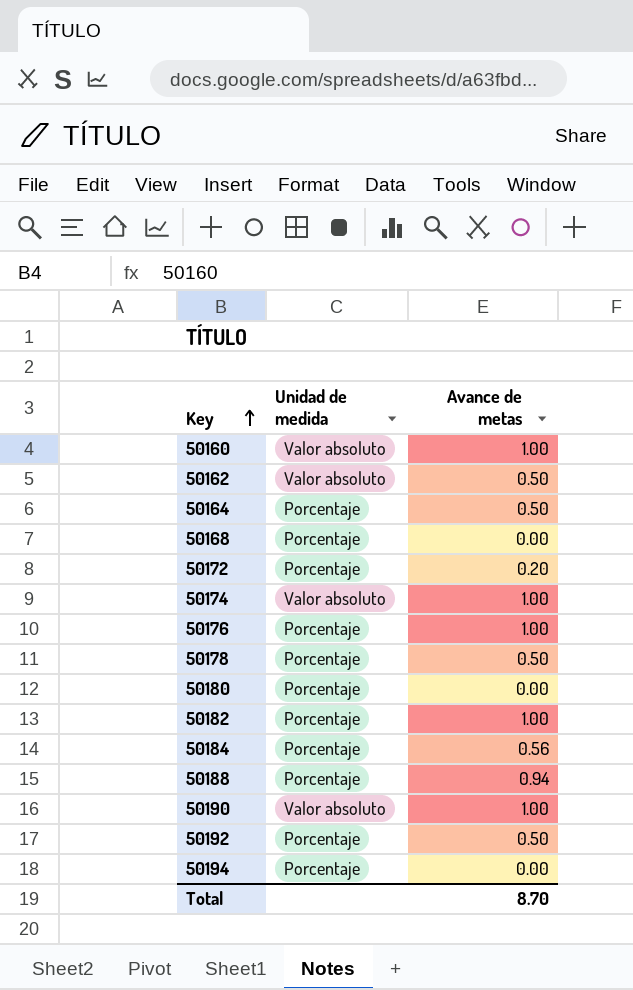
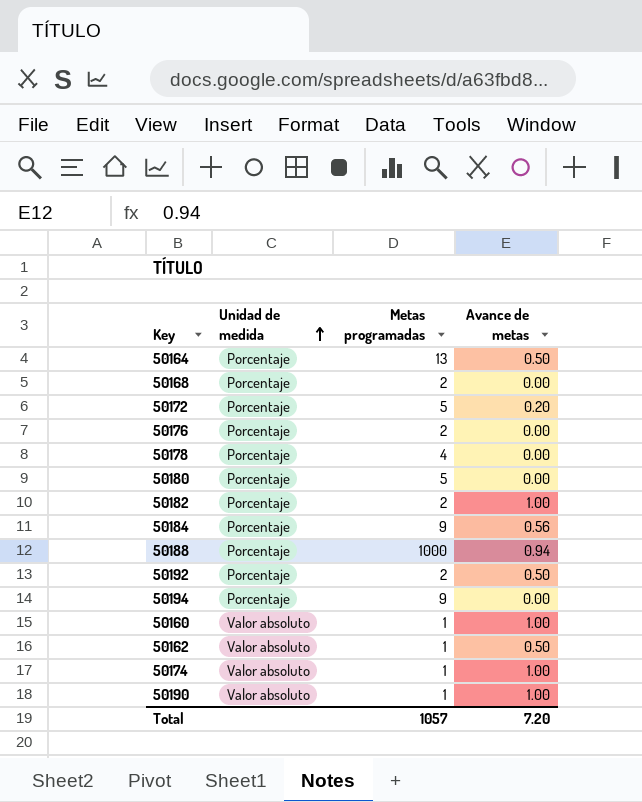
row order: Key ascending -> Unidad de medida ascending
column Metas programadas | position: none -> 3
50176 | Avance de metas: 1.00 -> 0.00
50178 | Avance de metas: 0.50 -> 0.00
Total | Avance de metas: 8.70 -> 7.20

